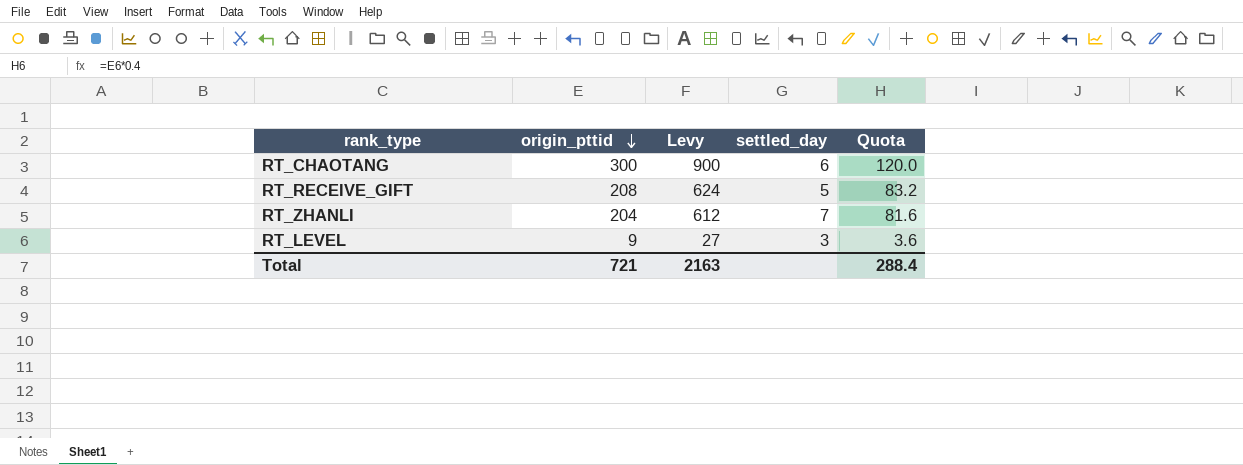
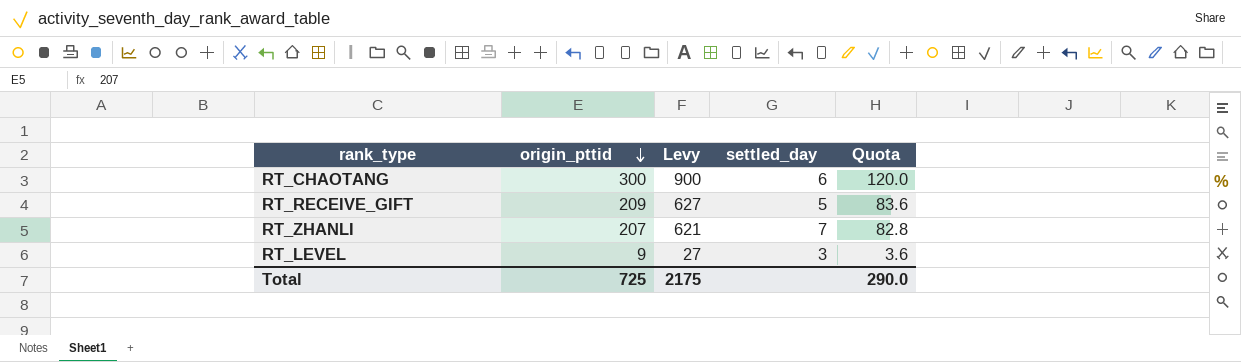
RT_RECEIVE_GIFT | origin_pttid: 208 -> 209
RT_RECEIVE_GIFT | Levy: 624 -> 627
RT_RECEIVE_GIFT | Quota: 83.2 -> 83.6
RT_ZHANLI | origin_pttid: 204 -> 207
RT_ZHANLI | Levy: 612 -> 621
RT_ZHANLI | Quota: 81.6 -> 82.8
Total | origin_pttid: 721 -> 725
Total | Levy: 2163 -> 2175
Total | Quota: 288.4 -> 290.0

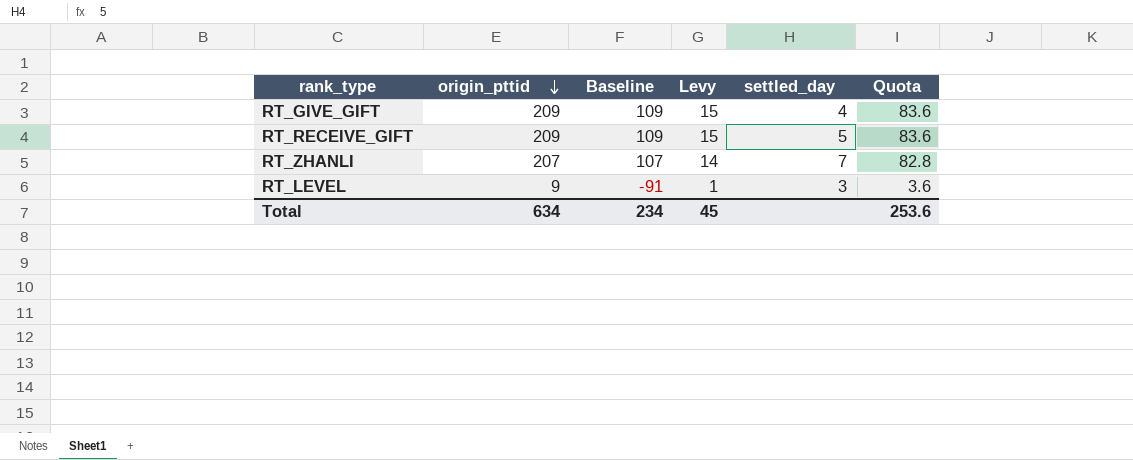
column Baseline | formula: none -> [origin_pttid] - 100
column Levy | formula: [origin_pttid] * 3 -> [origin_pttid] * 0.07
row RT_CHAOTANG: 300 | 900 | 6 | 120.0 -> none
row RT_GIVE_GIFT: none -> 209 | 109 | 15 | 4 | 83.6
Total | origin_pttid: 725 -> 634
Total | Levy: 2175 -> 45
Total | Quota: 290.0 -> 253.6

